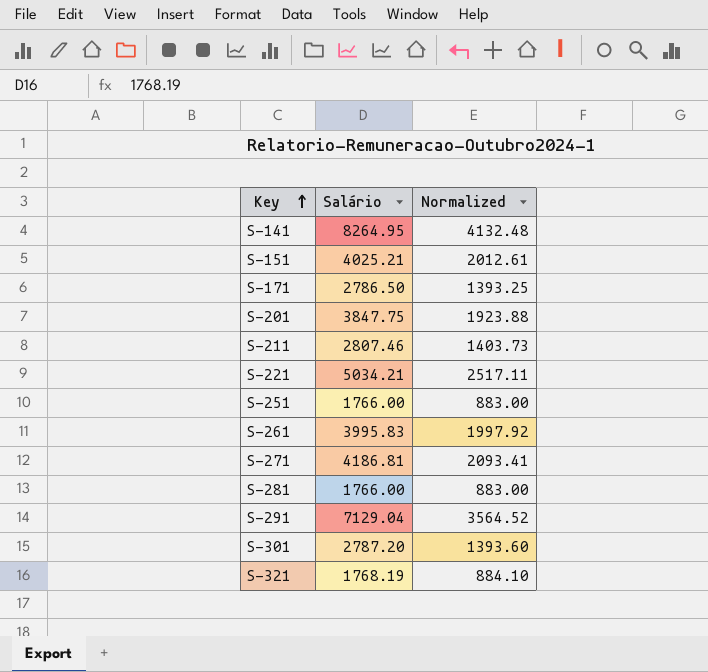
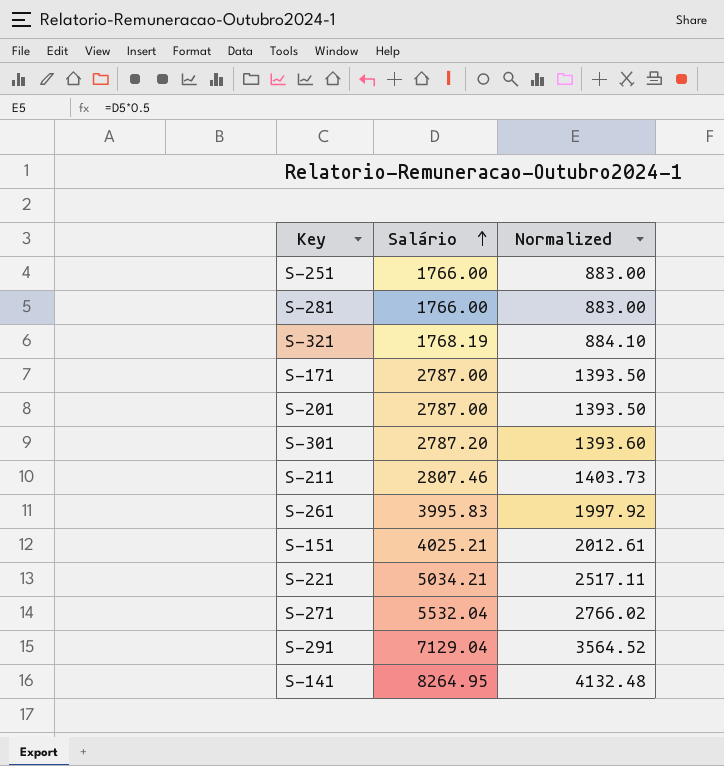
row order: Key ascending -> Salário ascending
S-171 | Salário: 2786.50 -> 2787.00
S-171 | Normalized: 1393.25 -> 1393.50
S-201 | Salário: 3847.75 -> 2787.00
S-201 | Normalized: 1923.88 -> 1393.50
S-271 | Salário: 4186.81 -> 5532.04
S-271 | Normalized: 2093.41 -> 2766.02

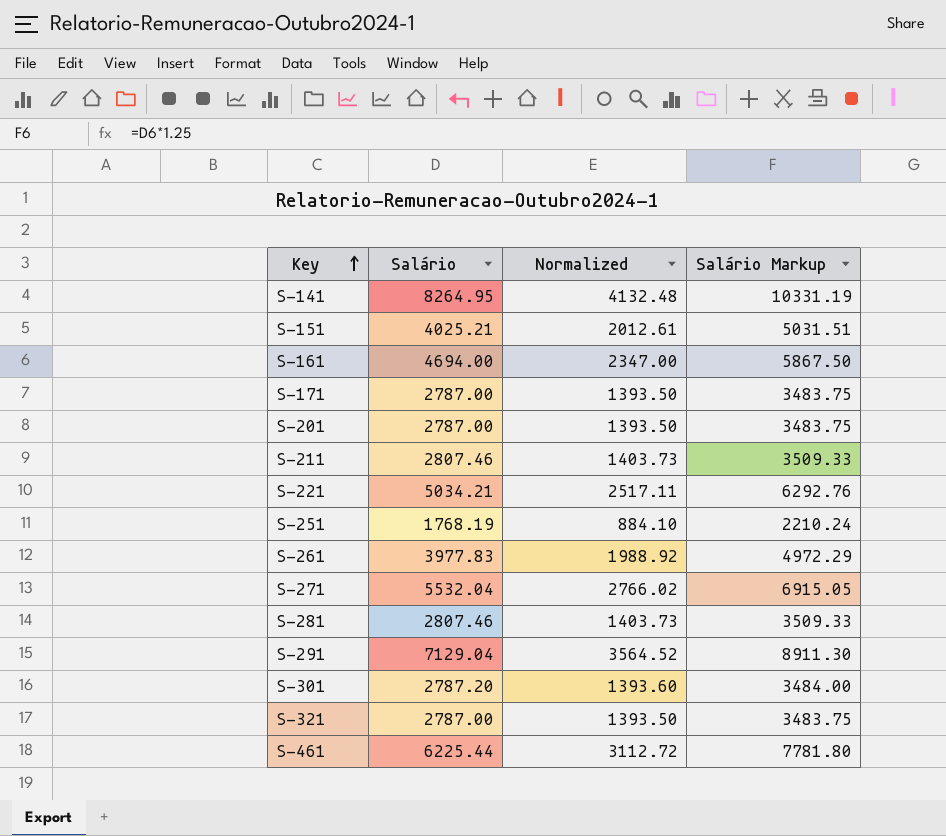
row order: Salário ascending -> Key ascending
column Salário Markup | formula: none -> [Salário] * 1.25
row S-161: none -> 4694.00 | 2347.00 | 5867.50
S-251 | Salário: 1766.00 -> 1768.19
S-251 | Normalized: 883.00 -> 884.10
S-261 | Salário: 3995.83 -> 3977.83
S-261 | Normalized: 1997.92 -> 1988.92
S-281 | Salário: 1766.00 -> 2807.46
S-281 | Normalized: 883.00 -> 1403.73
S-321 | Salário: 1768.19 -> 2787.00
S-321 | Normalized: 884.10 -> 1393.50
row S-461: none -> 6225.44 | 3112.72 | 7781.80

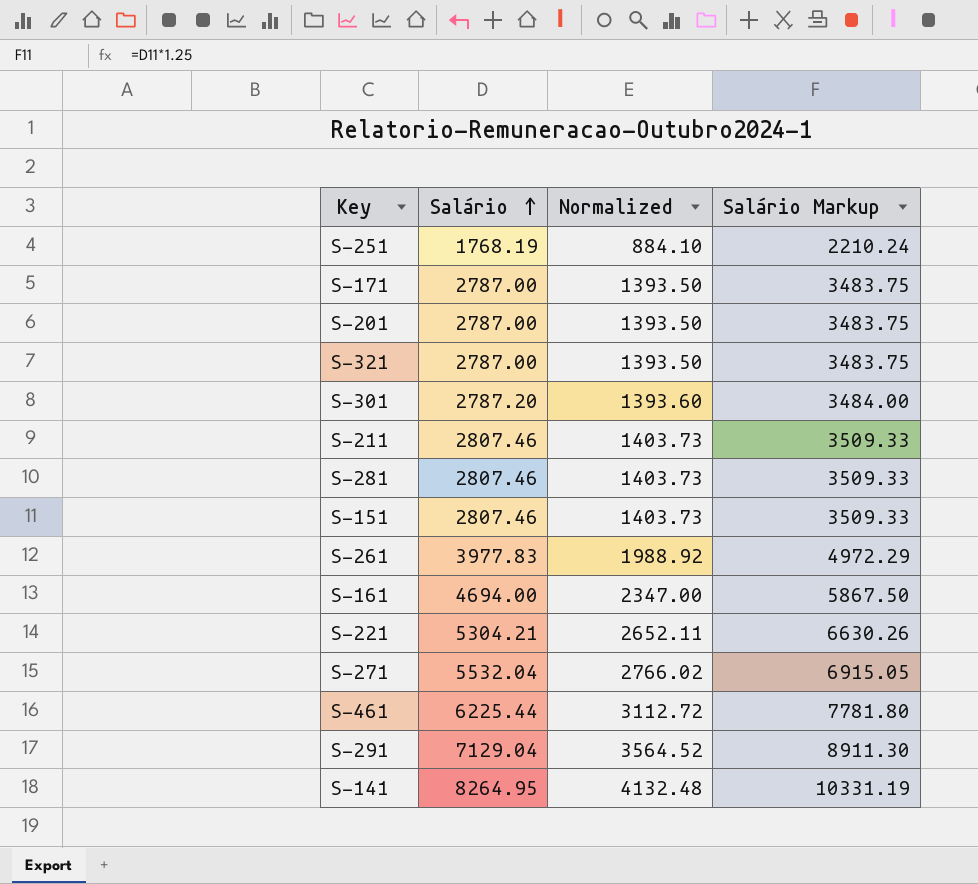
row order: Key ascending -> Salário ascending
S-151 | Salário: 4025.21 -> 2807.46
S-151 | Normalized: 2012.61 -> 1403.73
S-151 | Salário Markup: 5031.51 -> 3509.33
S-221 | Salário: 5034.21 -> 5304.21
S-221 | Normalized: 2517.11 -> 2652.11
S-221 | Salário Markup: 6292.76 -> 6630.26

